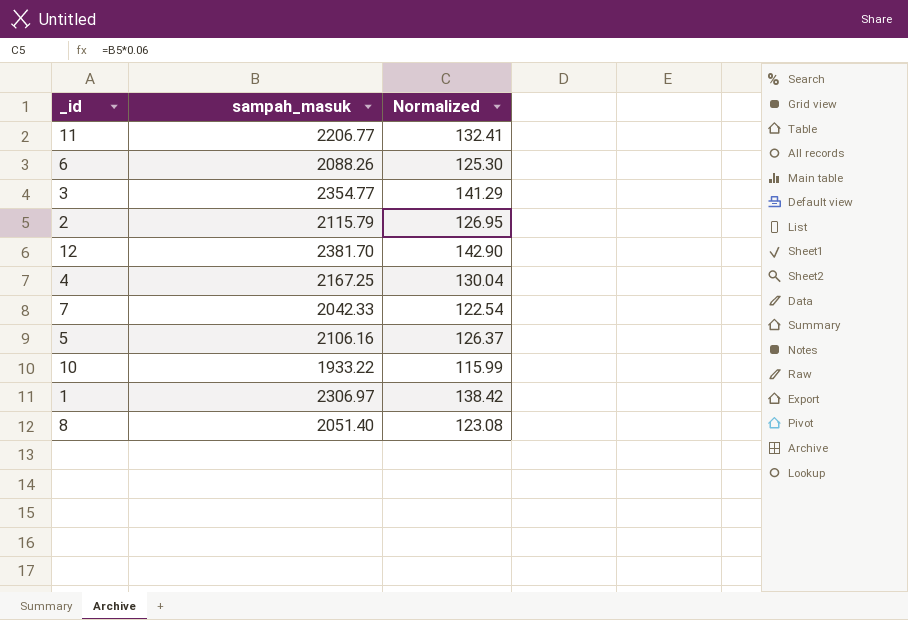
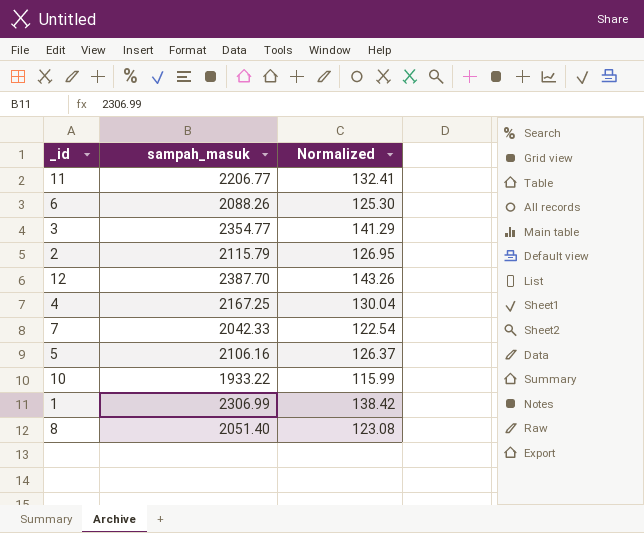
12 | sampah_masuk: 2381.70 -> 2387.70
12 | Normalized: 142.90 -> 143.26
1 | sampah_masuk: 2306.97 -> 2306.99

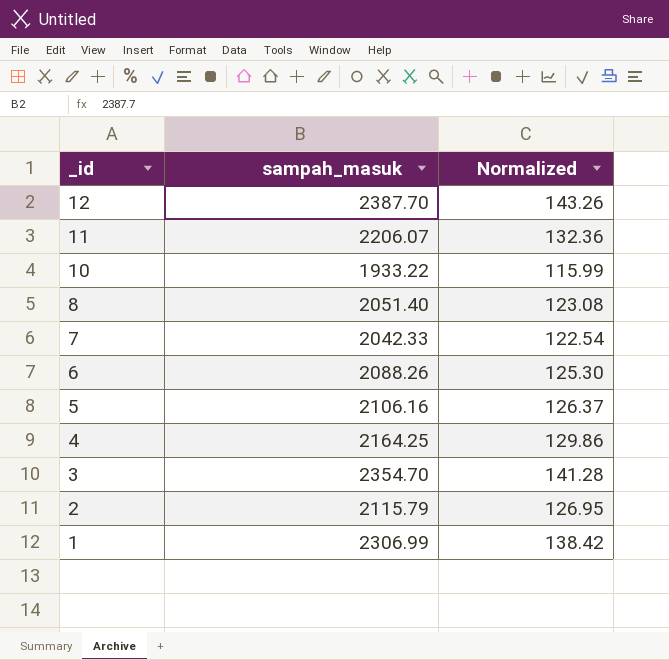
row order: none -> _id descending
11 | sampah_masuk: 2206.77 -> 2206.07
11 | Normalized: 132.41 -> 132.36
4 | sampah_masuk: 2167.25 -> 2164.25
4 | Normalized: 130.04 -> 129.86
3 | sampah_masuk: 2354.77 -> 2354.70
3 | Normalized: 141.29 -> 141.28

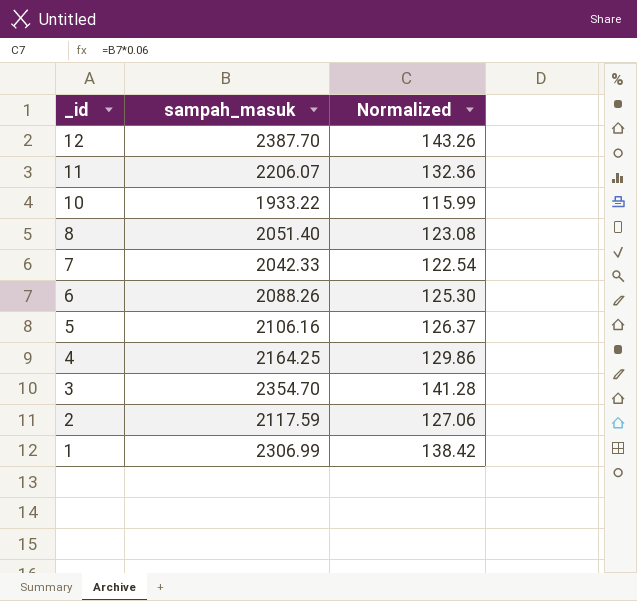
2 | sampah_masuk: 2115.79 -> 2117.59
2 | Normalized: 126.95 -> 127.06

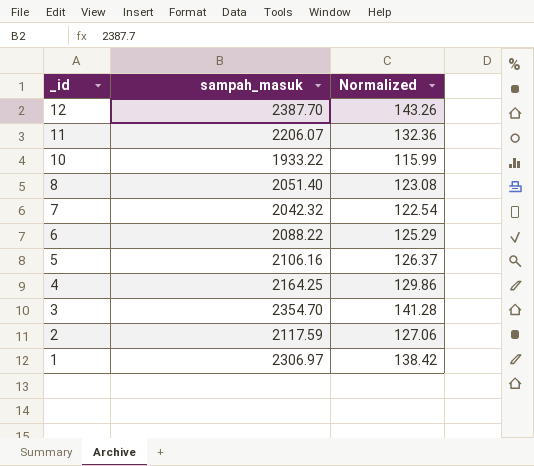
7 | sampah_masuk: 2042.33 -> 2042.32
6 | sampah_masuk: 2088.26 -> 2088.22
6 | Normalized: 125.30 -> 125.29
1 | sampah_masuk: 2306.99 -> 2306.97

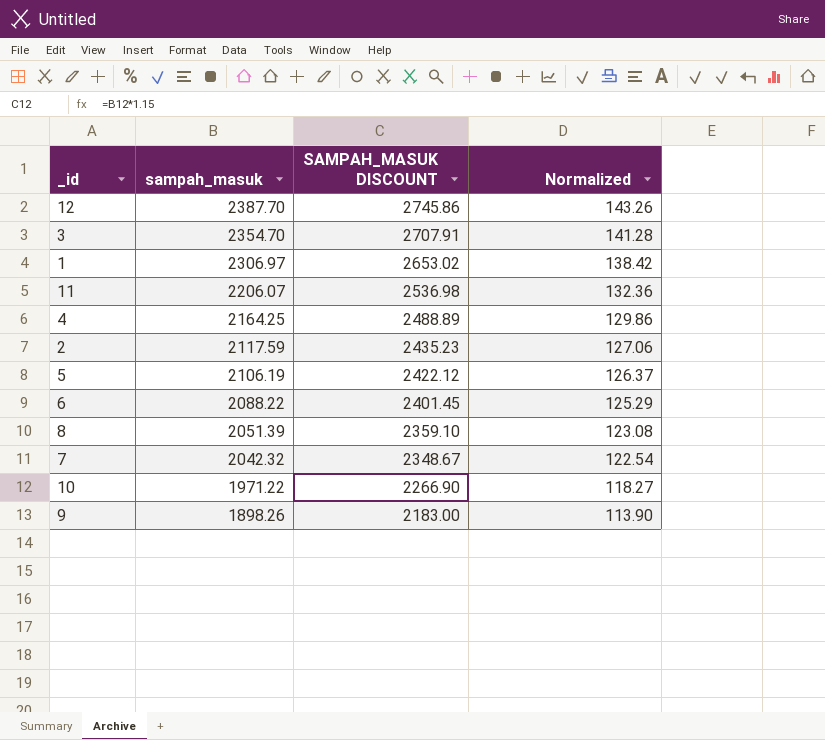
row order: _id descending -> sampah_masuk descending
column SAMPAH_MASUK DISCOUNT | formula: none -> [sampah_masuk] * 1.15
5 | sampah_masuk: 2106.16 -> 2106.19
8 | sampah_masuk: 2051.40 -> 2051.39
10 | sampah_masuk: 1933.22 -> 1971.22
10 | Normalized: 115.99 -> 118.27
row 9: none -> 1898.26 | 2183.00 | 113.90

